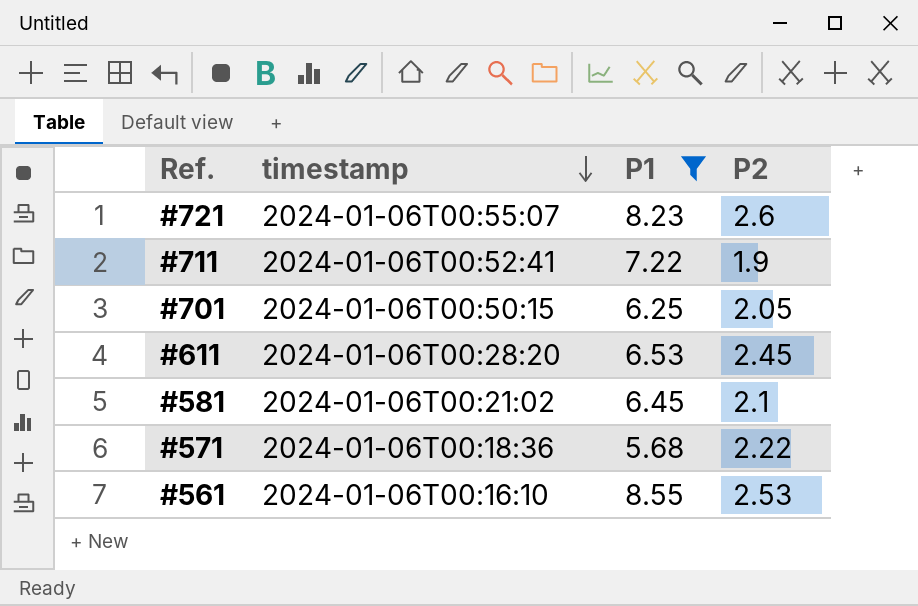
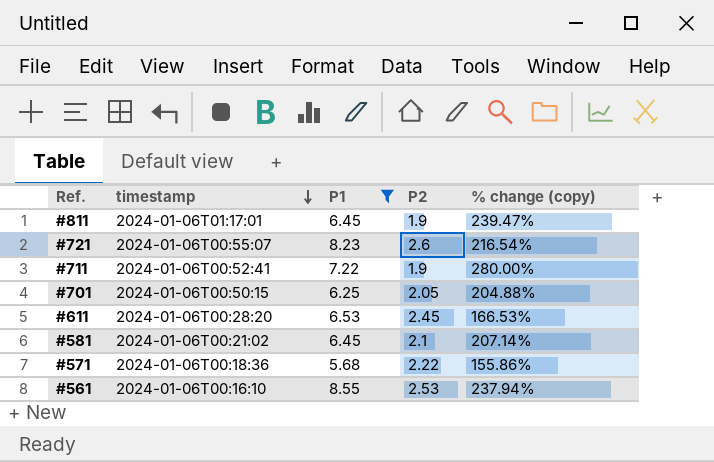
column % change (copy) | formula: none -> ([P1] - [P2]) / [P2]
row #811: none -> 2024-01-06T01:17:01 | 6.45 | 1.9 | 239.47%

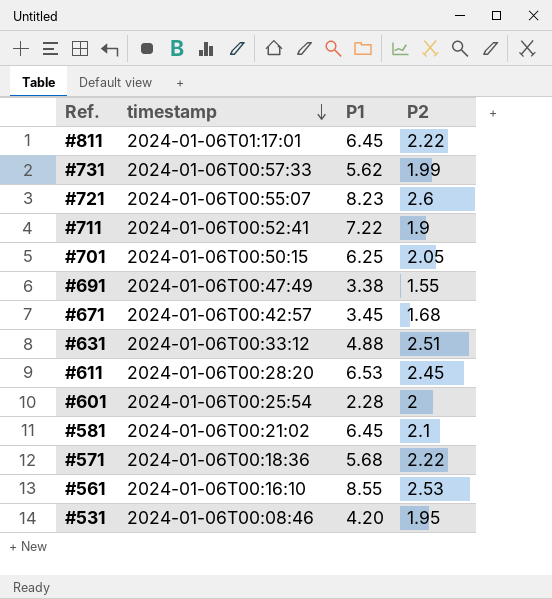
filter: P1 >= 5.68 -> none
column % change (copy) | formula: ([P1] - [P2]) / [P2] -> none
#811 | P2: 1.9 -> 2.22

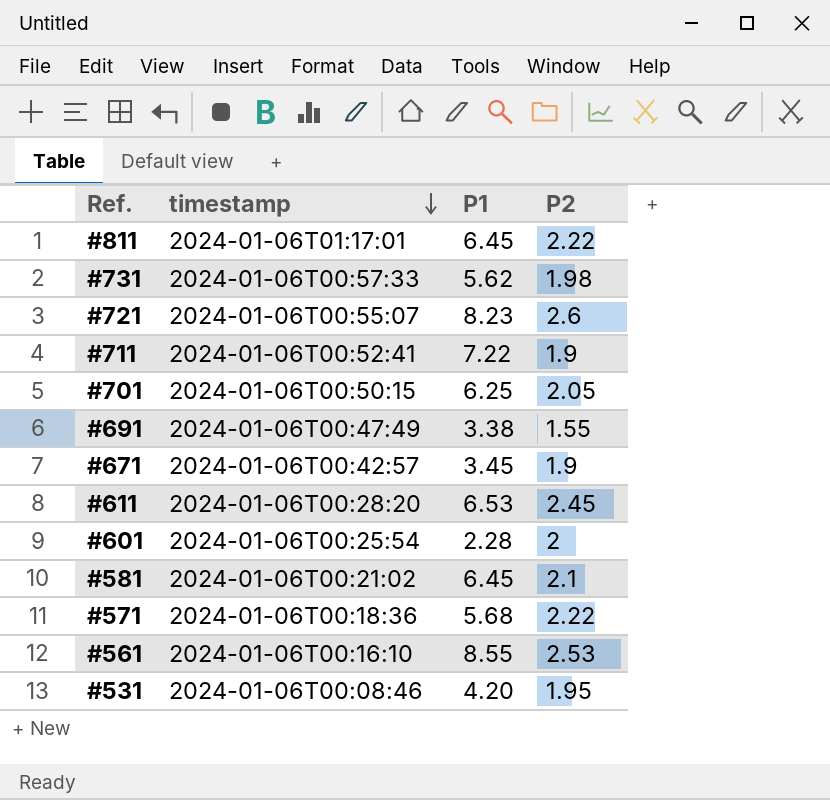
row #631: 2024-01-06T00:33:12 | 4.88 | 2.51 -> none
#731 | P2: 1.99 -> 1.98
#671 | P2: 1.68 -> 1.9

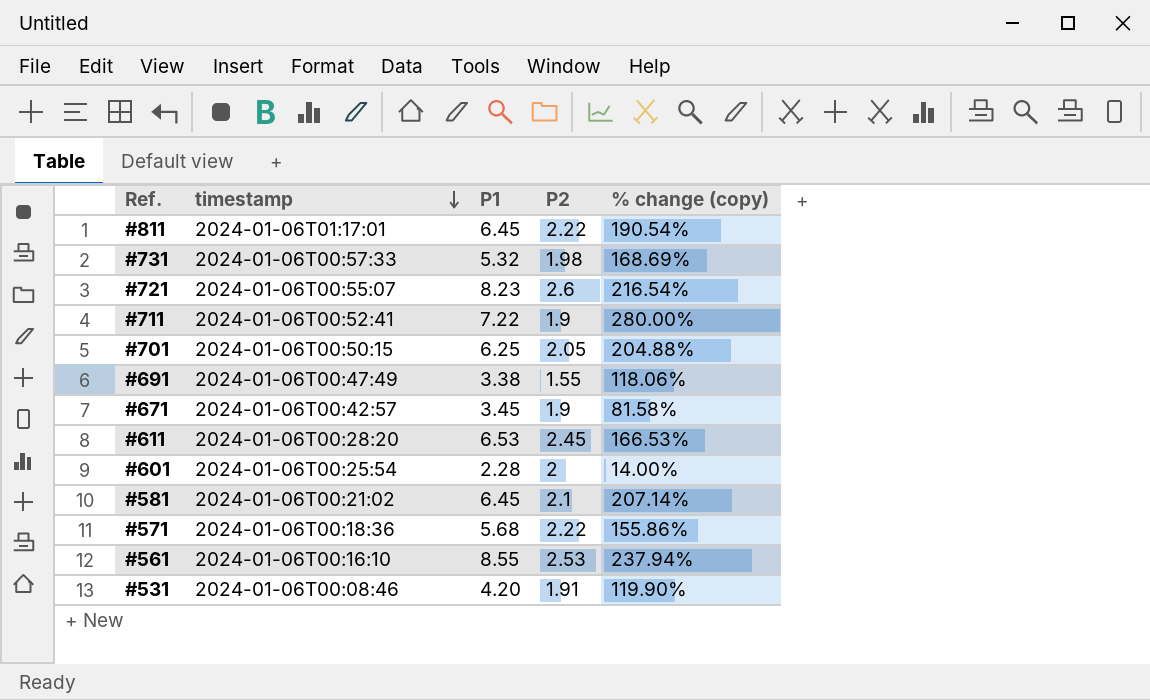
column % change (copy) | formula: none -> ([P1] - [P2]) / [P2]
#731 | P1: 5.62 -> 5.32
#531 | P2: 1.95 -> 1.91

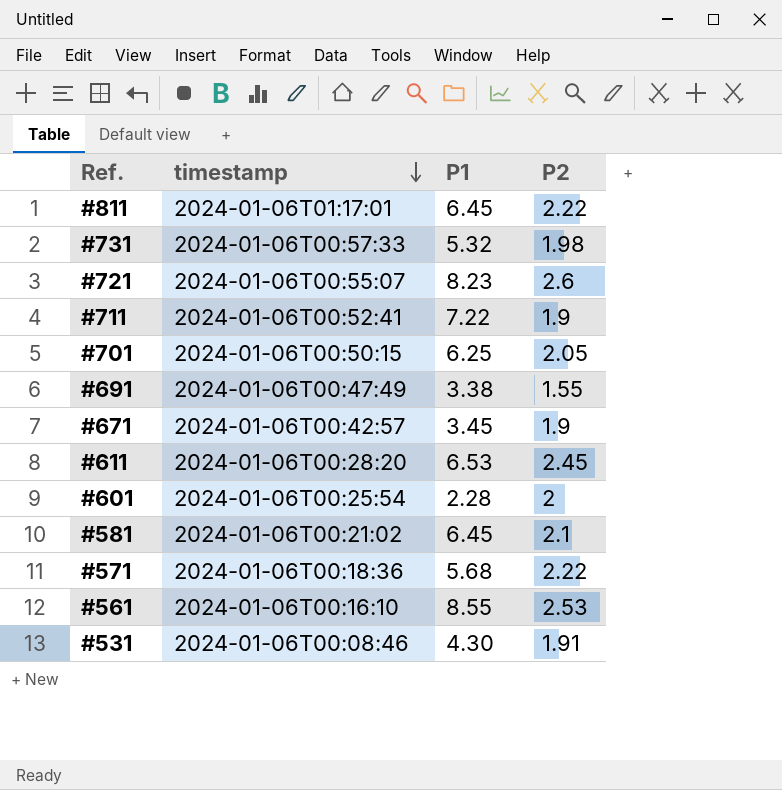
column % change (copy) | formula: ([P1] - [P2]) / [P2] -> none
#531 | P1: 4.20 -> 4.30

